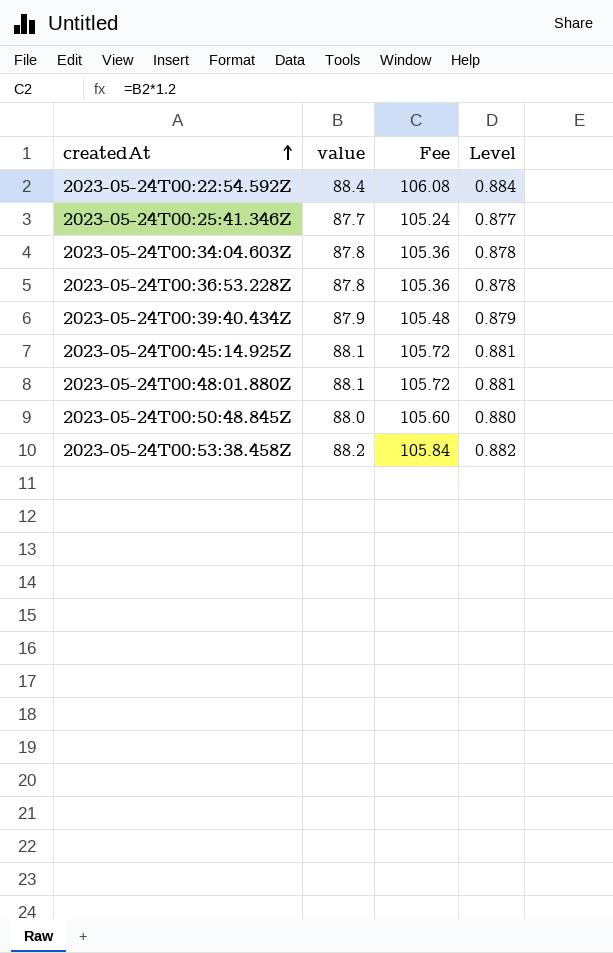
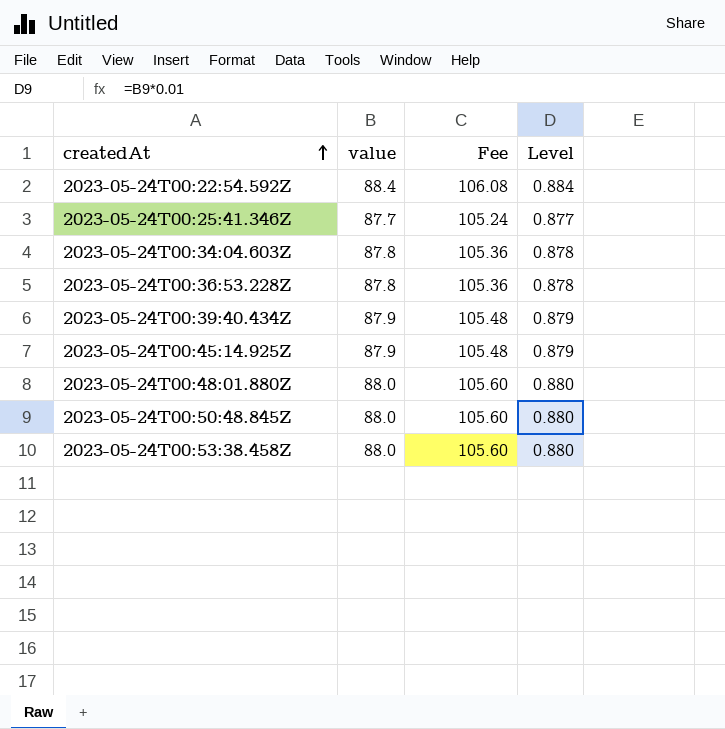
2023-05-24T00:45:14.925Z | value: 88.1 -> 87.9
2023-05-24T00:45:14.925Z | Fee: 105.72 -> 105.48
2023-05-24T00:45:14.925Z | Level: 0.881 -> 0.879
2023-05-24T00:48:01.880Z | value: 88.1 -> 88.0
2023-05-24T00:48:01.880Z | Fee: 105.72 -> 105.60
2023-05-24T00:48:01.880Z | Level: 0.881 -> 0.880
2023-05-24T00:53:38.458Z | value: 88.2 -> 88.0
2023-05-24T00:53:38.458Z | Fee: 105.84 -> 105.60
2023-05-24T00:53:38.458Z | Level: 0.882 -> 0.880

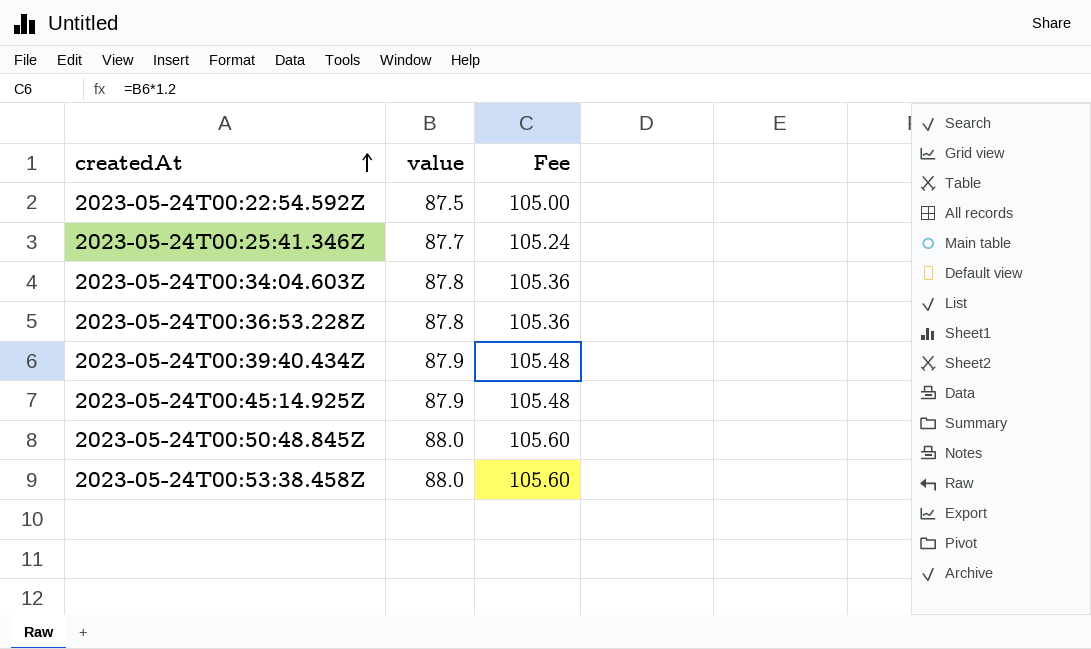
column Level | formula: [value] * 0.01 -> none
row 2023-05-24T00:48:01.880Z: 88.0 | 105.60 | 0.880 -> none
2023-05-24T00:22:54.592Z | value: 88.4 -> 87.5
2023-05-24T00:22:54.592Z | Fee: 106.08 -> 105.00

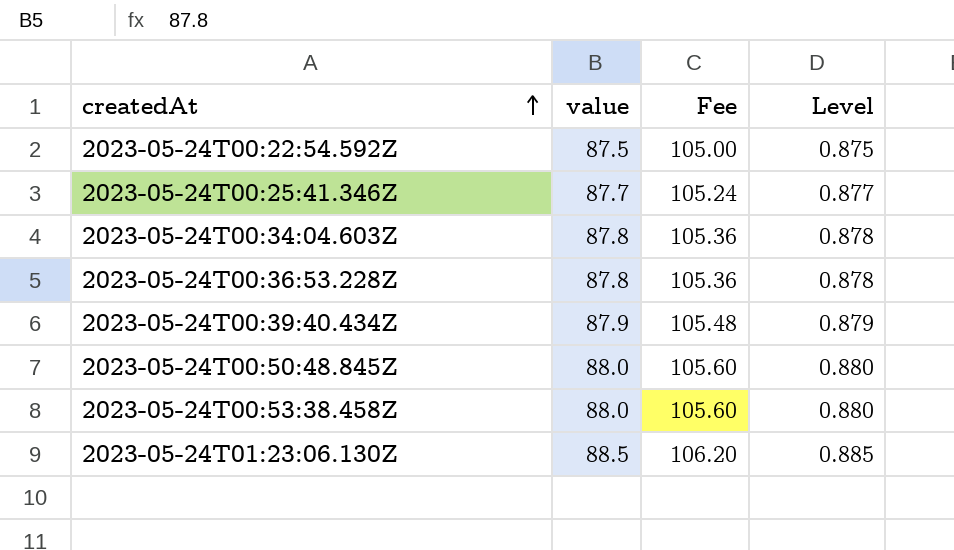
column Level | formula: none -> [value] * 0.01
row 2023-05-24T00:45:14.925Z: 87.9 | 105.48 -> none
row 2023-05-24T01:23:06.130Z: none -> 88.5 | 106.20 | 0.885

